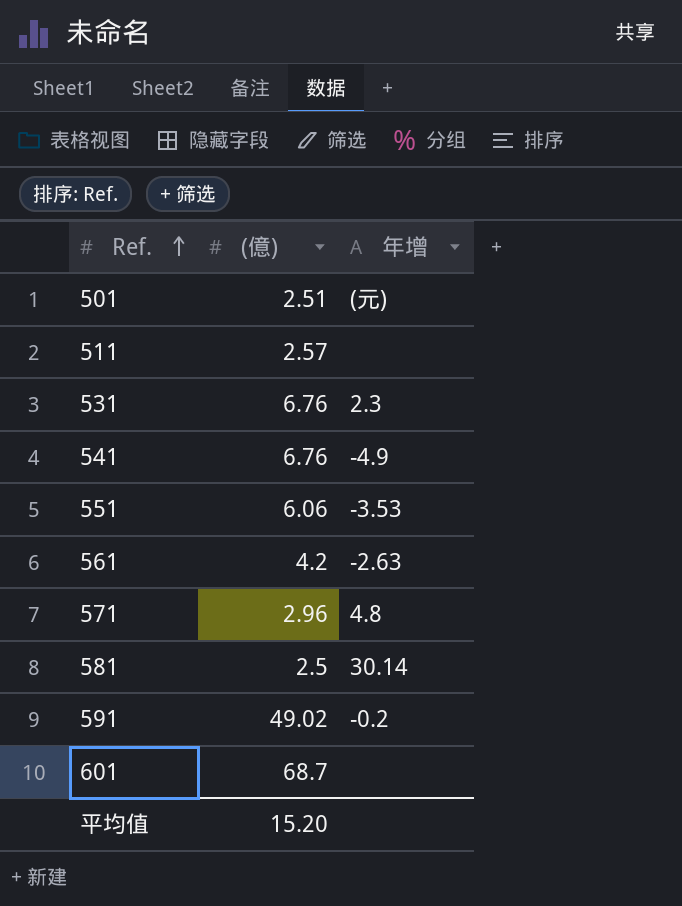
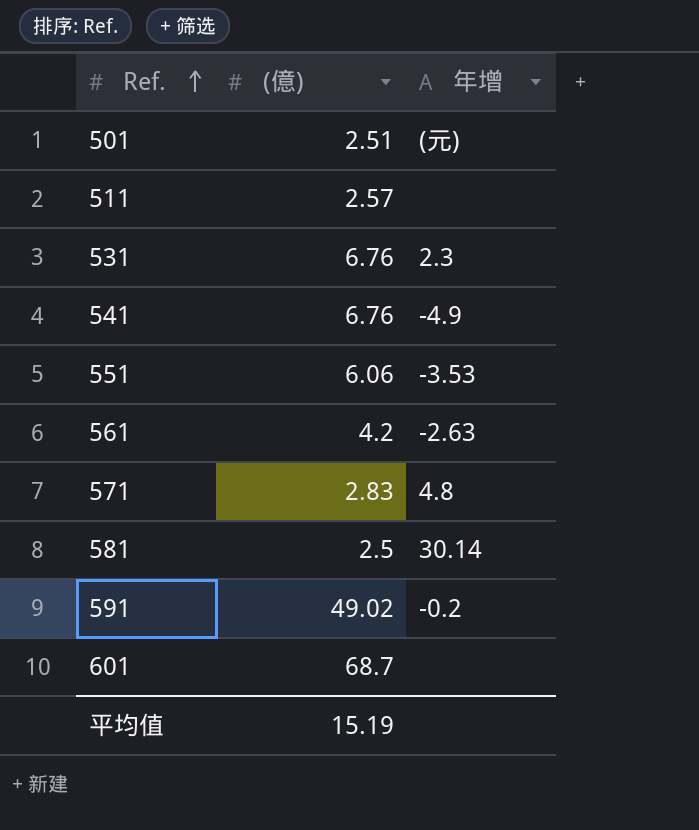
571 | (億): 2.96 -> 2.83
平均值 | (億): 15.20 -> 15.19

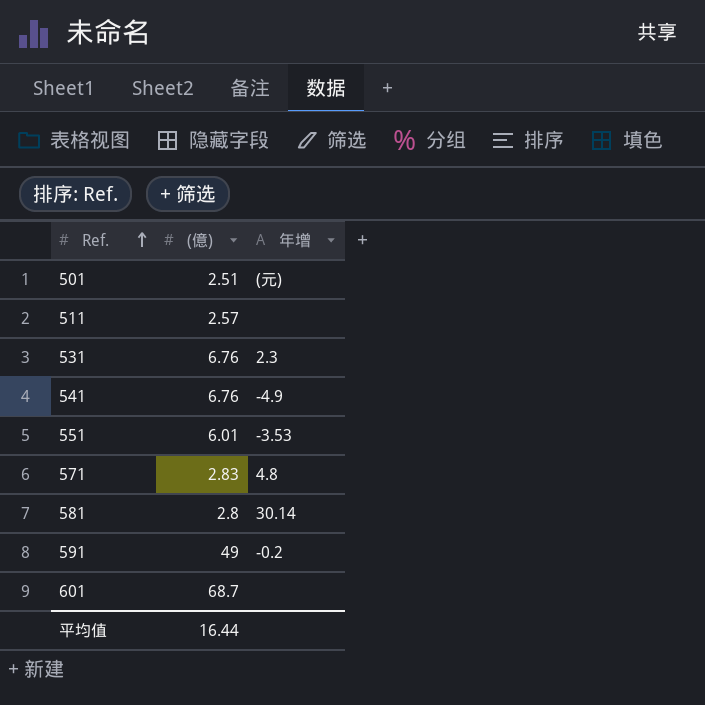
row 561: 4.2 | -2.63 -> none
551 | (億): 6.06 -> 6.01
581 | (億): 2.5 -> 2.8
591 | (億): 49.02 -> 49
平均值 | (億): 15.19 -> 16.44

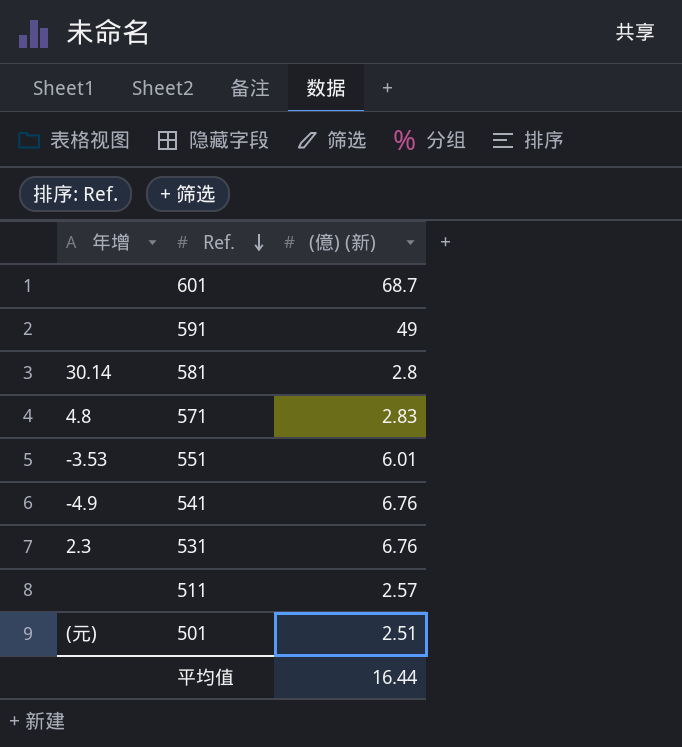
row order: Ref. ascending -> Ref. descending
column 年增 | position: 3 -> 1
column name: (億) -> (億) (新)
591 | 年增: -0.2 -> none

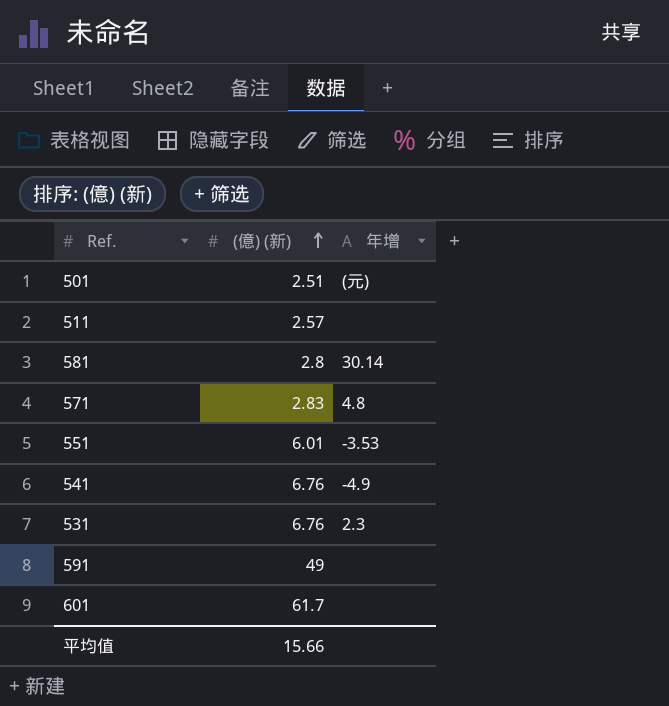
row order: Ref. descending -> (億) (新) ascending
column 年增 | position: 1 -> 3
601 | (億) (新): 68.7 -> 61.7
平均值 | (億) (新): 16.44 -> 15.66

